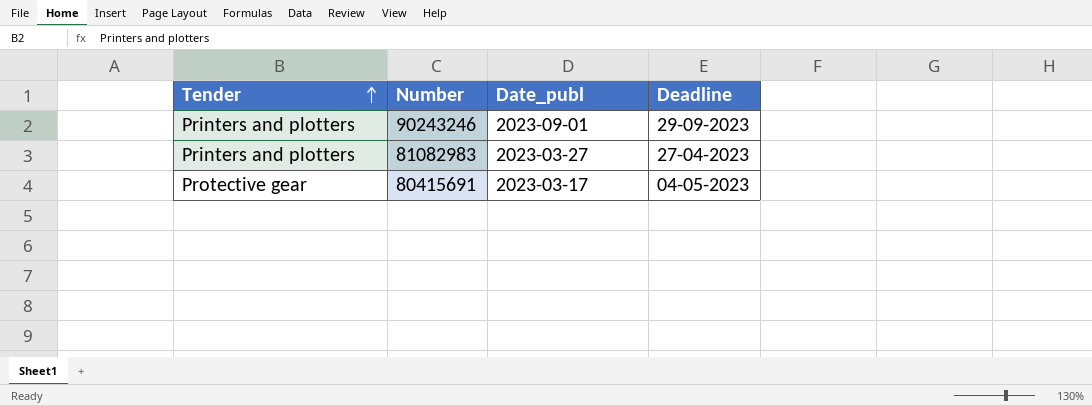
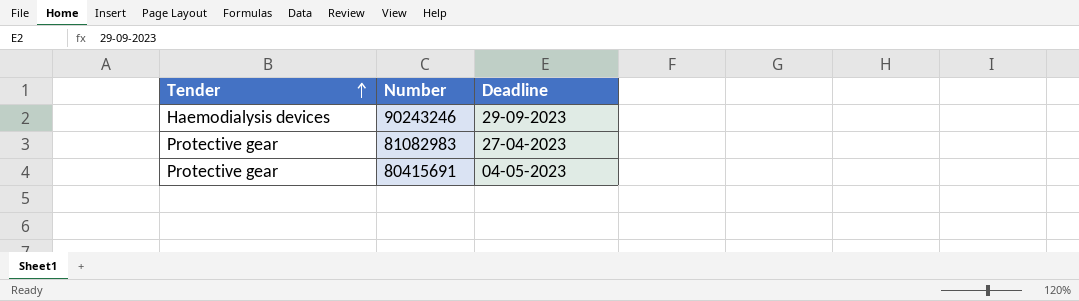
column Date_publ | position: 3 -> none
90243246 | Tender: Printers and plotters -> Haemodialysis devices
81082983 | Tender: Printers and plotters -> Protective gear

